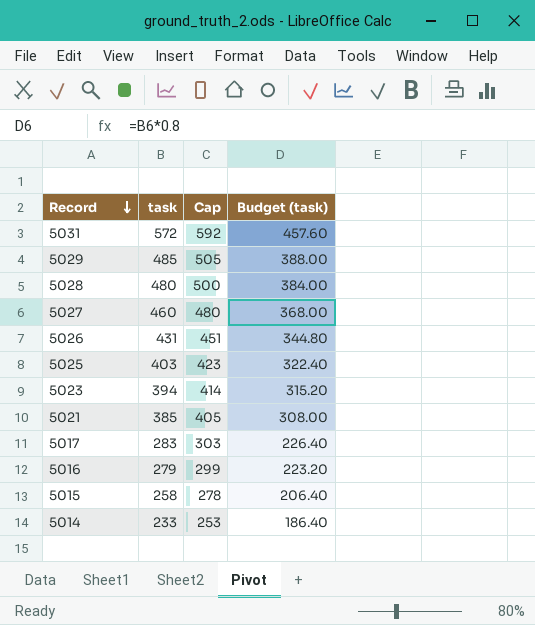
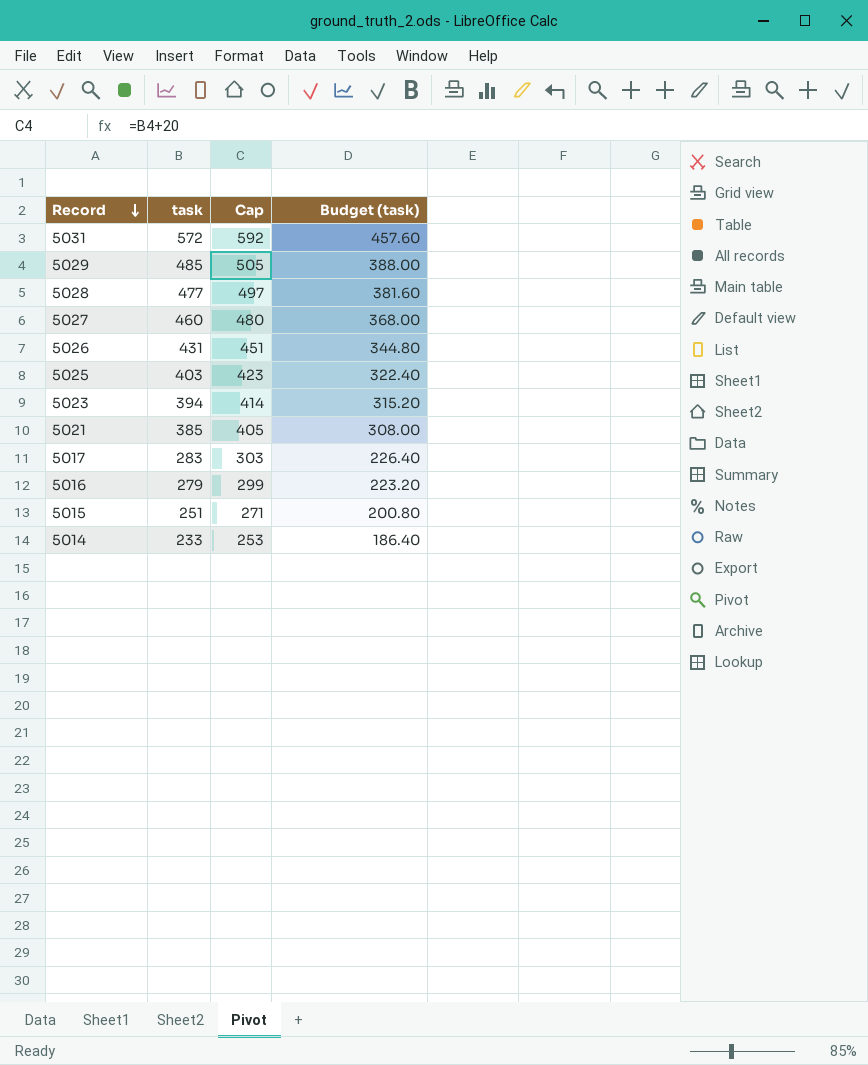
5028 | task: 480 -> 477
5028 | Cap: 500 -> 497
5028 | Budget (task): 384.00 -> 381.60
5015 | task: 258 -> 251
5015 | Cap: 278 -> 271
5015 | Budget (task): 206.40 -> 200.80

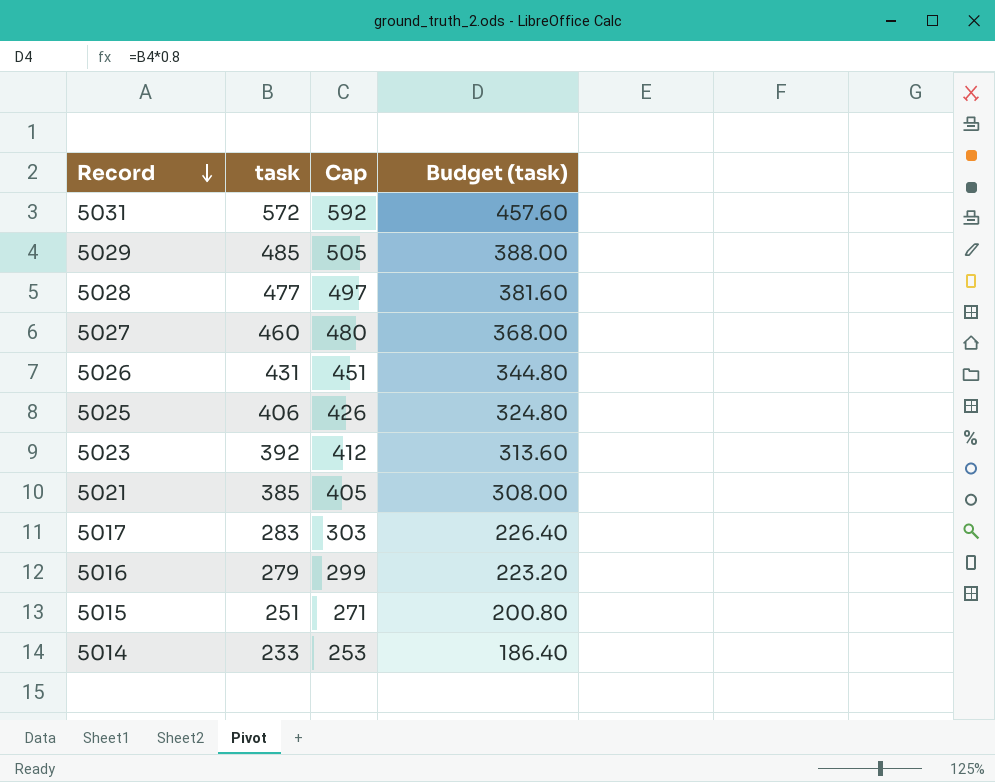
5025 | task: 403 -> 406
5025 | Cap: 423 -> 426
5025 | Budget (task): 322.40 -> 324.80
5023 | task: 394 -> 392
5023 | Cap: 414 -> 412
5023 | Budget (task): 315.20 -> 313.60

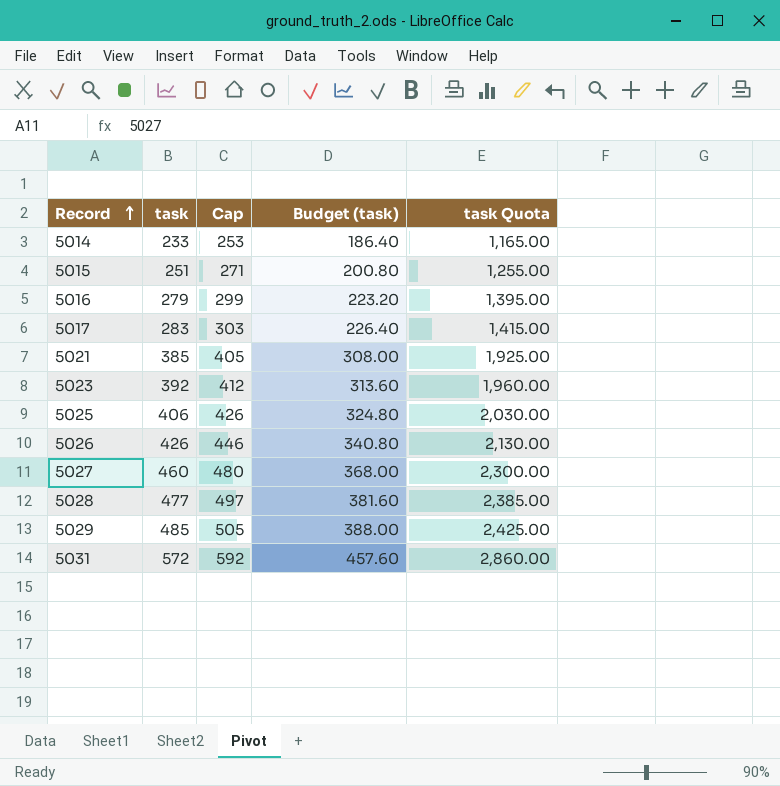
row order: Record descending -> Record ascending
column task Quota | formula: none -> [task] * 5
5026 | task: 431 -> 426
5026 | Cap: 451 -> 446
5026 | Budget (task): 344.80 -> 340.80

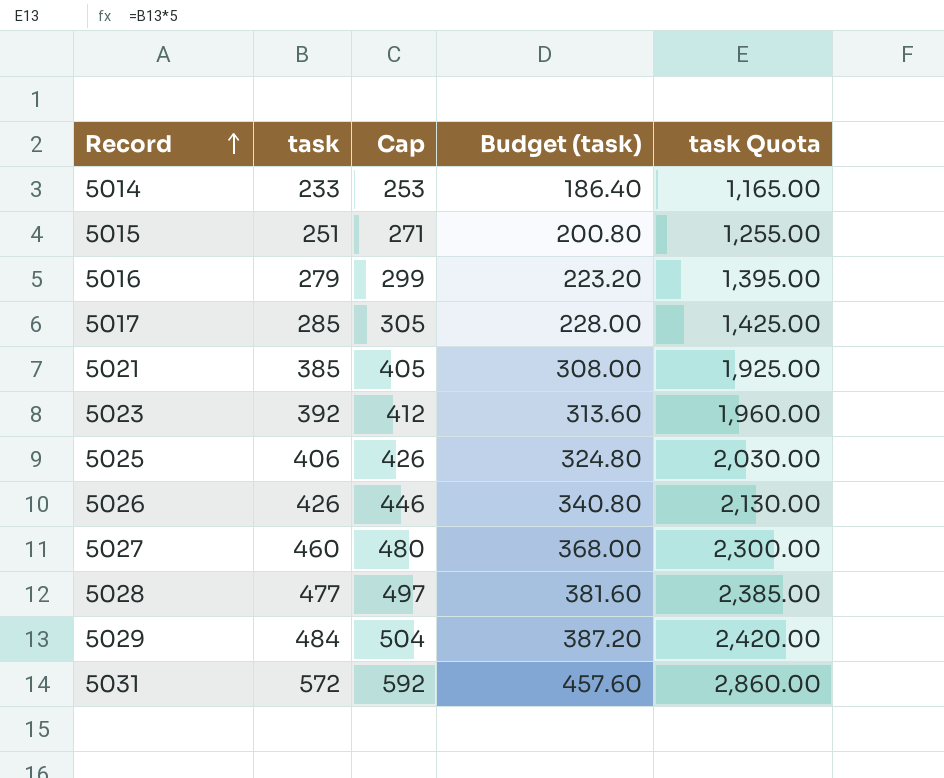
5017 | task: 283 -> 285
5017 | Cap: 303 -> 305
5017 | Budget (task): 226.40 -> 228.00
5017 | task Quota: 1,415.00 -> 1,425.00
5029 | task: 485 -> 484
5029 | Cap: 505 -> 504
5029 | Budget (task): 388.00 -> 387.20
5029 | task Quota: 2,425.00 -> 2,420.00

